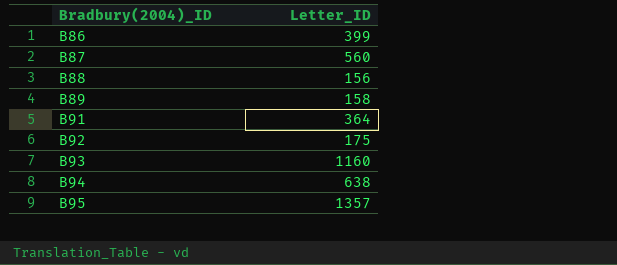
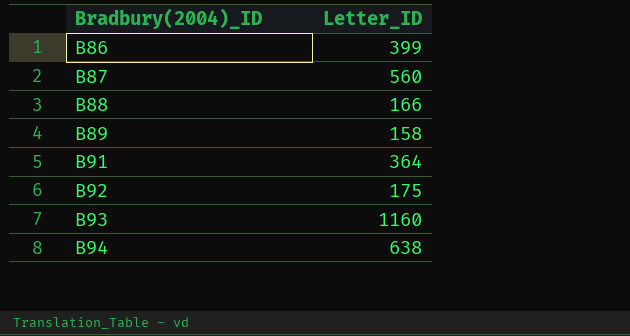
row B95: 1357 -> none
B88 | Letter_ID: 156 -> 166

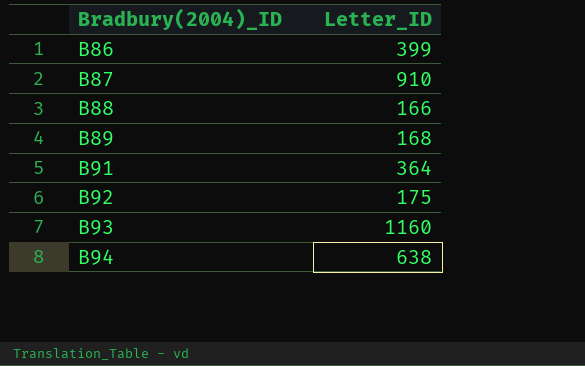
B87 | Letter_ID: 560 -> 910
B89 | Letter_ID: 158 -> 168

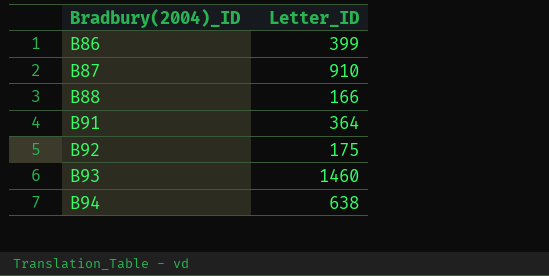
row B89: 168 -> none
B93 | Letter_ID: 1160 -> 1460

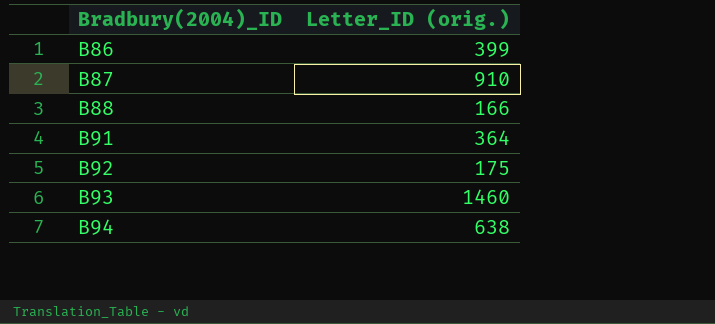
column name: Letter_ID -> Letter_ID (orig.)

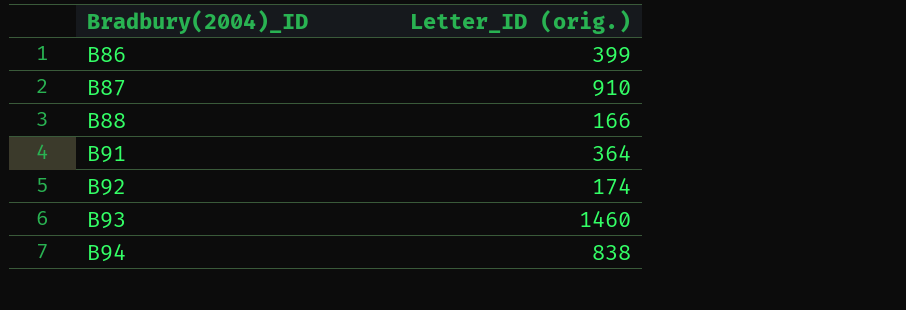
B92 | Letter_ID (orig.): 175 -> 174
B94 | Letter_ID (orig.): 638 -> 838

